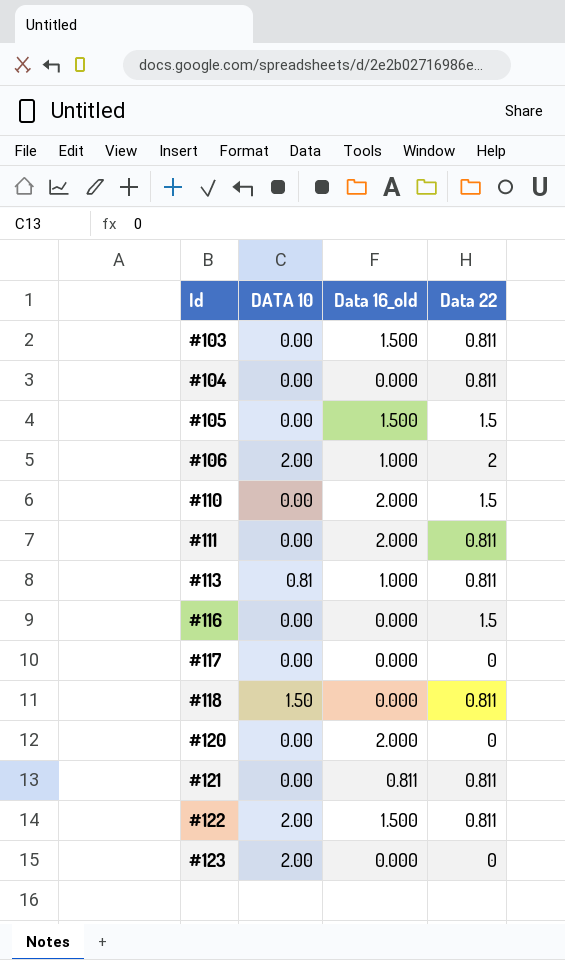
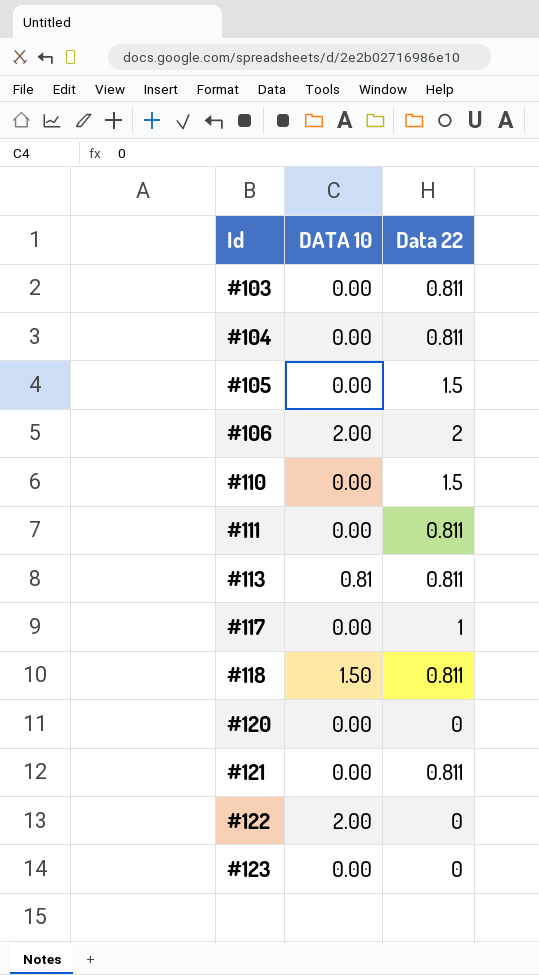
column Data 16_old | position: 3 -> none
row #116: 0.00 | 0.000 | 1.5 -> none
#117 | Data 22: 0 -> 1
#122 | Data 22: 0.811 -> 0
#123 | DATA 10: 2.00 -> 0.00

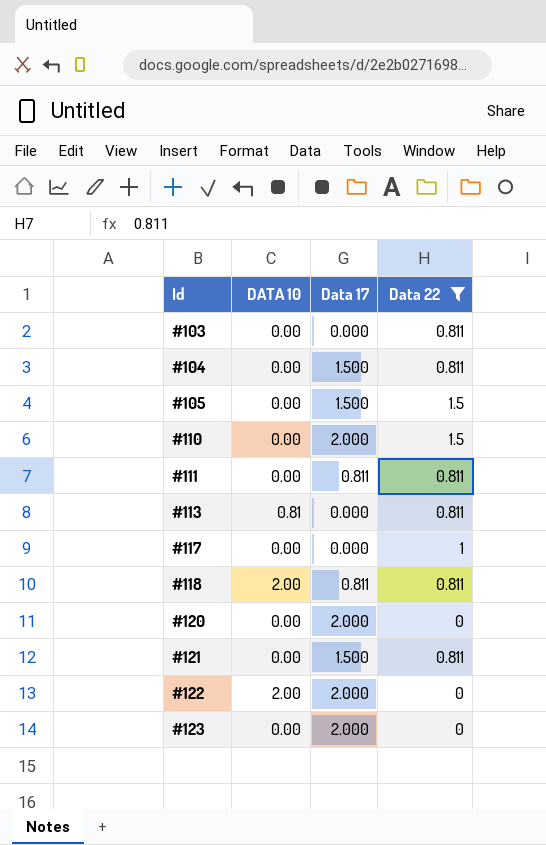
filter: none -> Data 22 != 2
column Data 17 | position: none -> 3
#118 | DATA 10: 1.50 -> 2.00

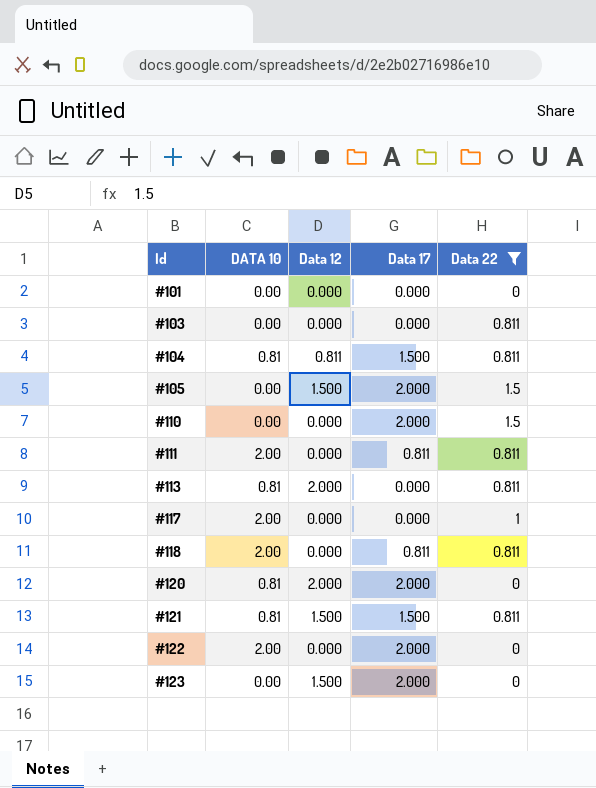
column Data 12 | position: none -> 3
row #101: none -> 0.00 | 0.000 | 0.000 | 0
#104 | DATA 10: 0.00 -> 0.81
#105 | Data 17: 1.500 -> 2.000
#111 | DATA 10: 0.00 -> 2.00
#117 | DATA 10: 0.00 -> 2.00
#120 | DATA 10: 0.00 -> 0.81
#121 | DATA 10: 0.00 -> 0.81

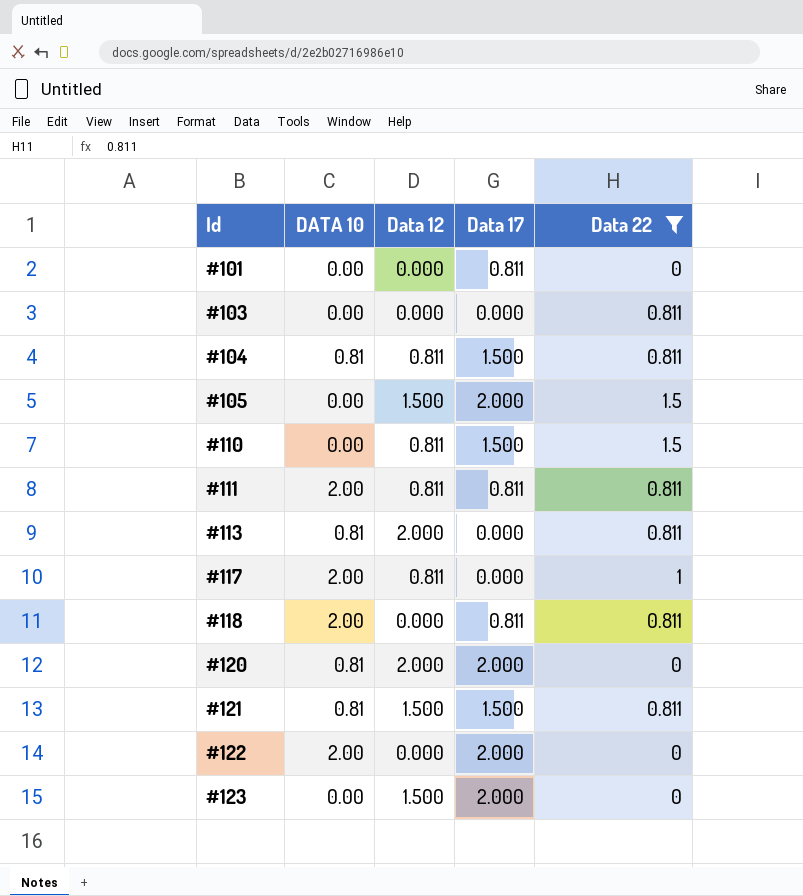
#101 | Data 17: 0.000 -> 0.811
#110 | Data 12: 0.000 -> 0.811
#110 | Data 17: 2.000 -> 1.500
#111 | Data 12: 0.000 -> 0.811
#117 | Data 12: 0.000 -> 0.811

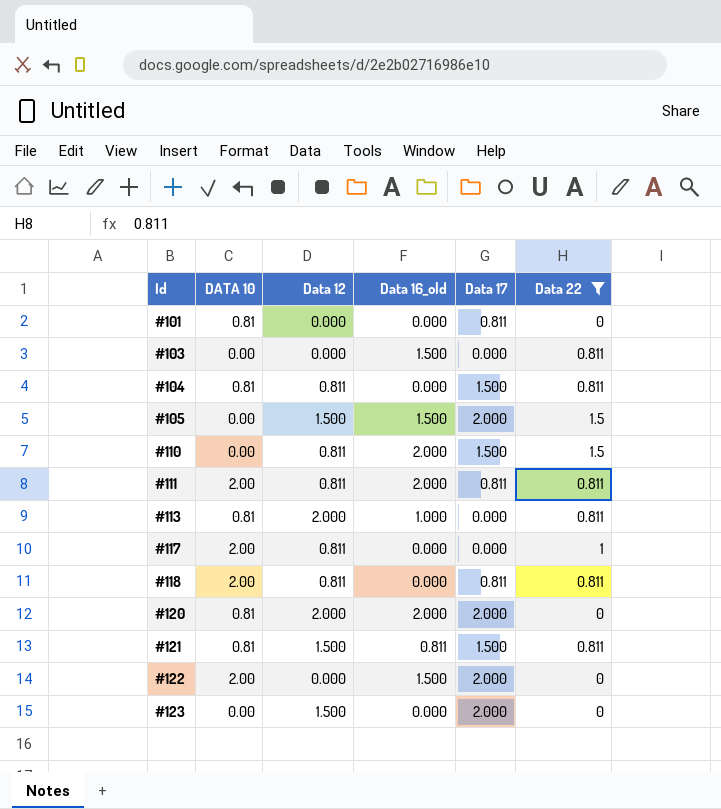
column Data 16_old | position: none -> 4
#101 | DATA 10: 0.00 -> 0.81
#118 | Data 12: 0.000 -> 0.811

